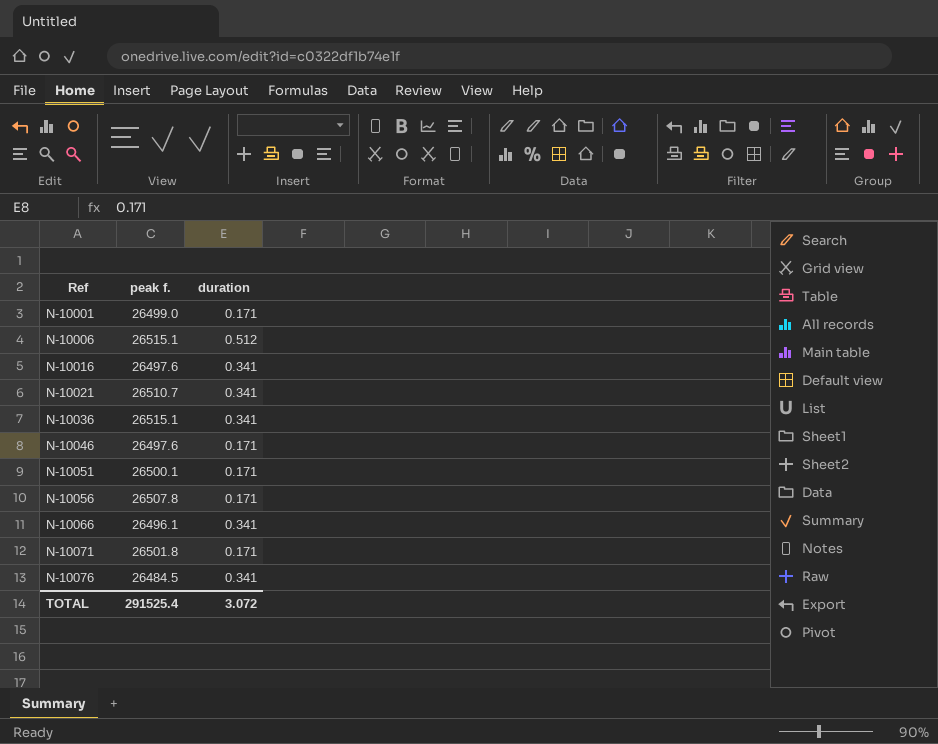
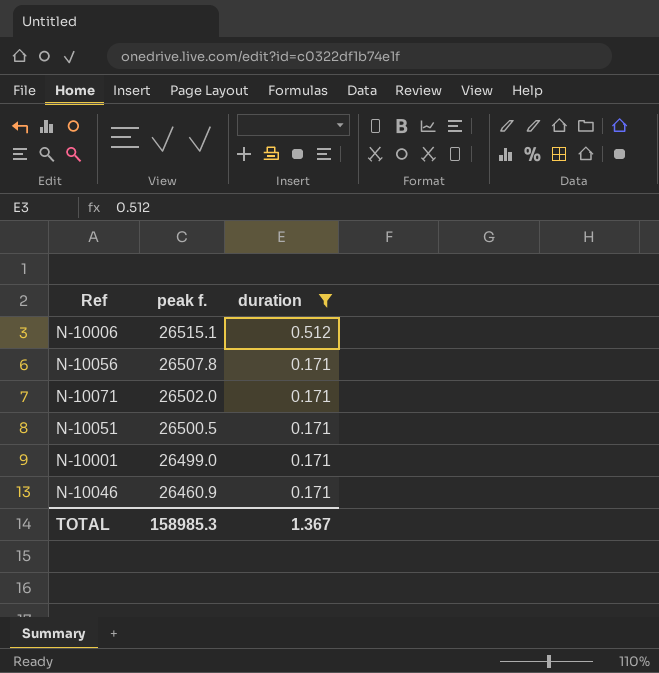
filter: none -> duration != 0.341
row order: Ref ascending -> peak f. descending
N-10071 | peak f.: 26501.8 -> 26502.0
N-10051 | peak f.: 26500.1 -> 26500.5
N-10046 | peak f.: 26497.6 -> 26460.9
TOTAL | peak f.: 291525.4 -> 158985.3
TOTAL | duration: 3.072 -> 1.367

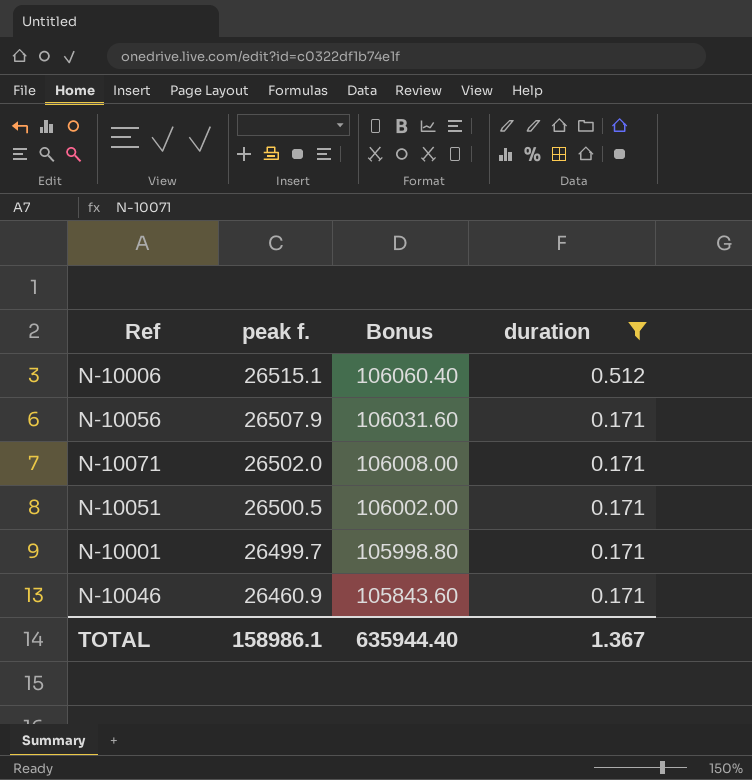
column Bonus | formula: none -> [peak f.] * 4
N-10056 | peak f.: 26507.8 -> 26507.9
N-10001 | peak f.: 26499.0 -> 26499.7
TOTAL | peak f.: 158985.3 -> 158986.1

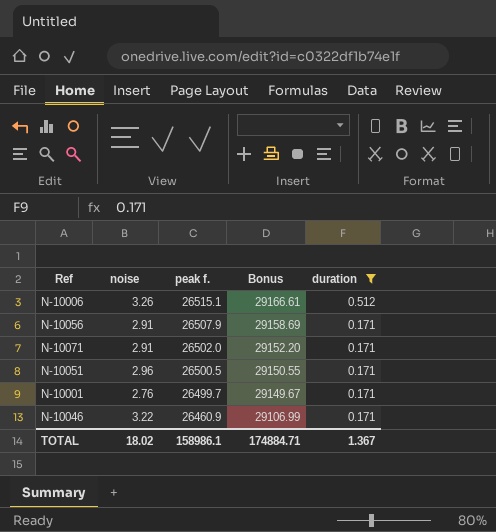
column noise | position: none -> 2
column Bonus | formula: [peak f.] * 4 -> [peak f.] * 1.1
TOTAL | Bonus: 635944.40 -> 174884.71

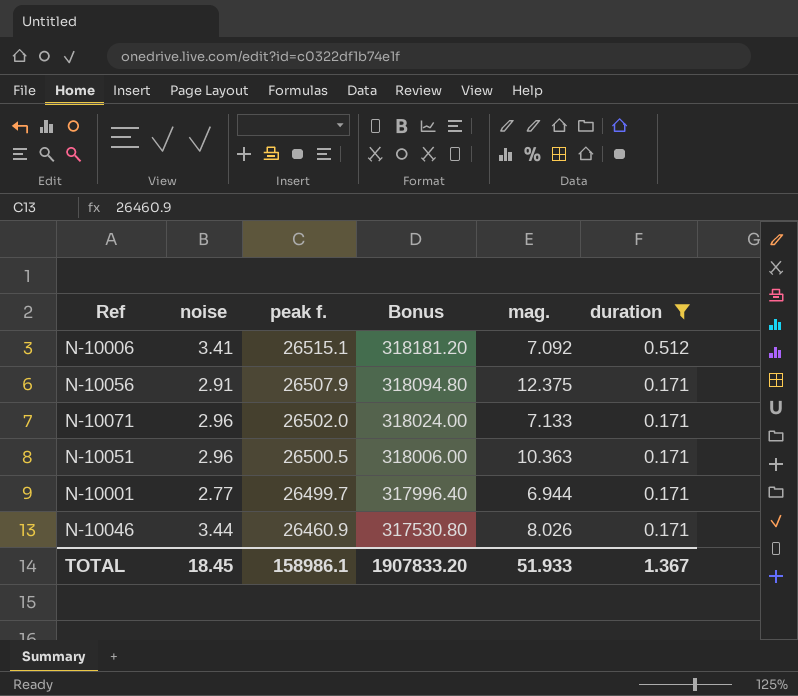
column Bonus | formula: [peak f.] * 1.1 -> [peak f.] * 12
column mag. | position: none -> 5
N-10006 | noise: 3.26 -> 3.41
N-10071 | noise: 2.91 -> 2.96
N-10001 | noise: 2.76 -> 2.77
N-10046 | noise: 3.22 -> 3.44
TOTAL | noise: 18.02 -> 18.45
TOTAL | Bonus: 174884.71 -> 1907833.20

